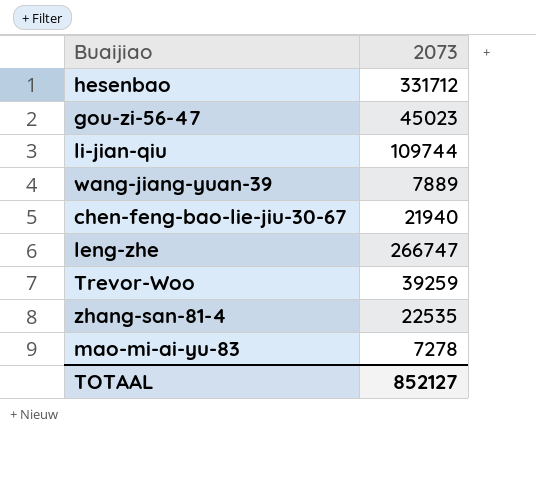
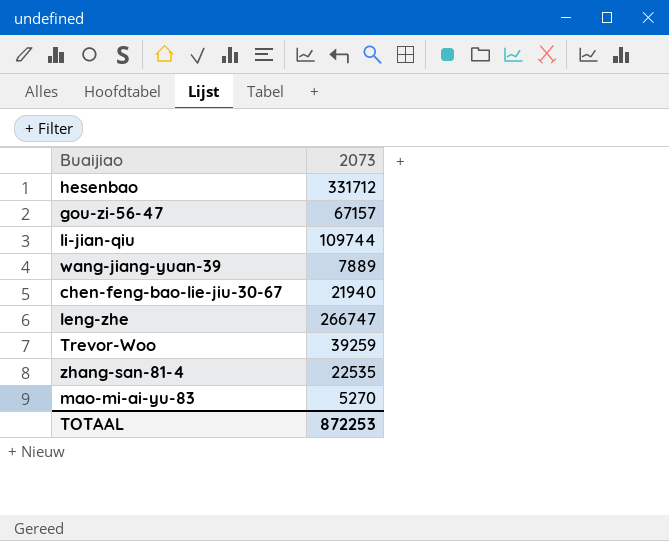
gou-zi-56-47 | 2073: 45023 -> 67157
mao-mi-ai-yu-83 | 2073: 7278 -> 5270
TOTAAL | 2073: 852127 -> 872253

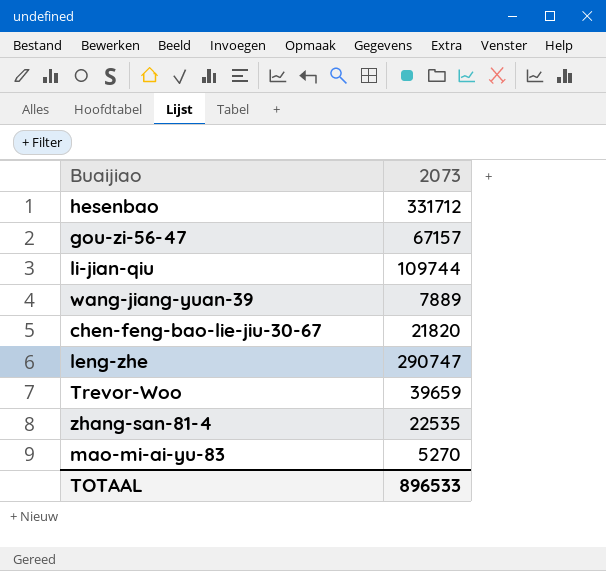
chen-feng-bao-lie-jiu-30-67 | 2073: 21940 -> 21820
leng-zhe | 2073: 266747 -> 290747
Trevor-Woo | 2073: 39259 -> 39659
TOTAAL | 2073: 872253 -> 896533

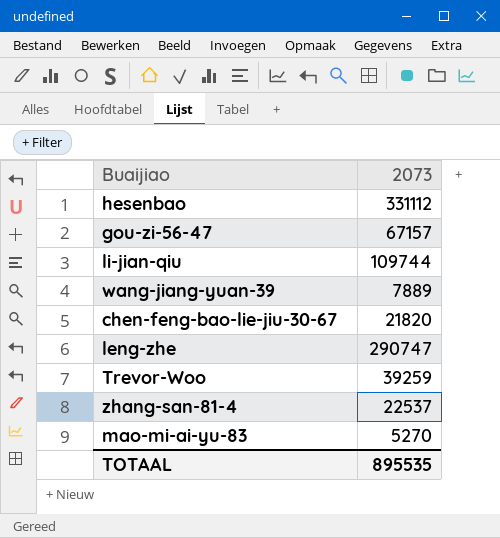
hesenbao | 2073: 331712 -> 331112
Trevor-Woo | 2073: 39659 -> 39259
zhang-san-81-4 | 2073: 22535 -> 22537
TOTAAL | 2073: 896533 -> 895535

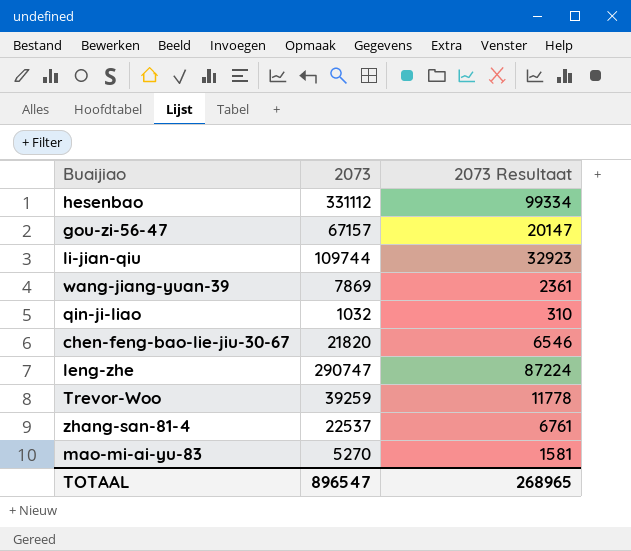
column 2073 Resultaat | formula: none -> [2073] * 0,3
wang-jiang-yuan-39 | 2073: 7889 -> 7869
row qin-ji-liao: none -> 1032 | 310
TOTAAL | 2073: 895535 -> 896547

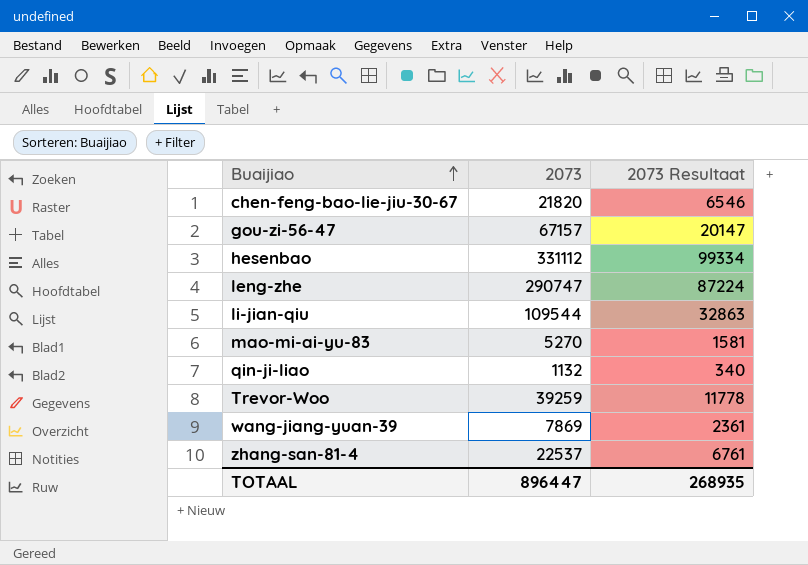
row order: none -> Buaijiao ascending
li-jian-qiu | 2073: 109744 -> 109544
li-jian-qiu | 2073 Resultaat: 32923 -> 32863
qin-ji-liao | 2073: 1032 -> 1132
qin-ji-liao | 2073 Resultaat: 310 -> 340
TOTAAL | 2073: 896547 -> 896447
TOTAAL | 2073 Resultaat: 268965 -> 268935

